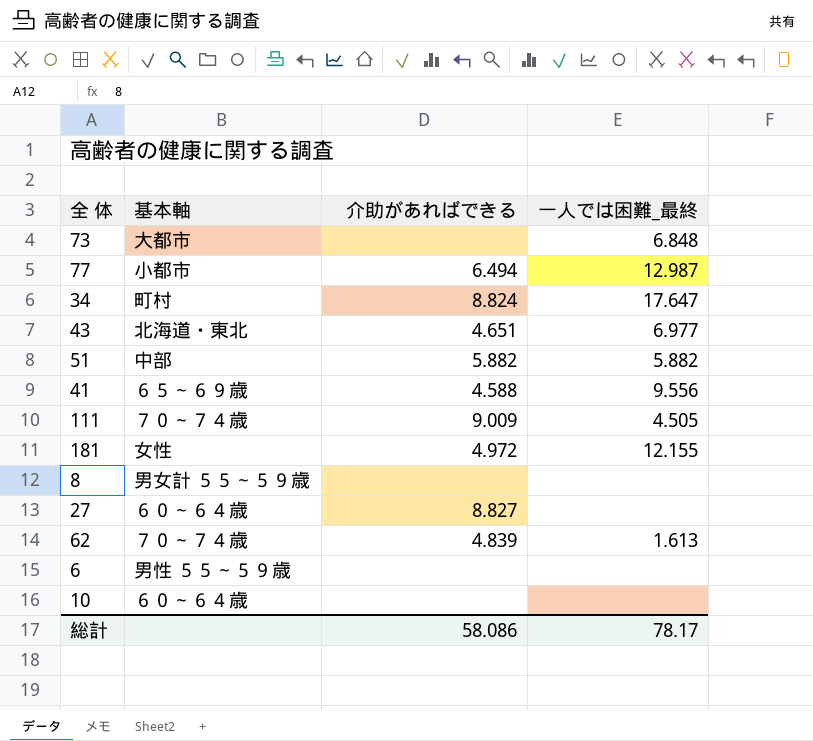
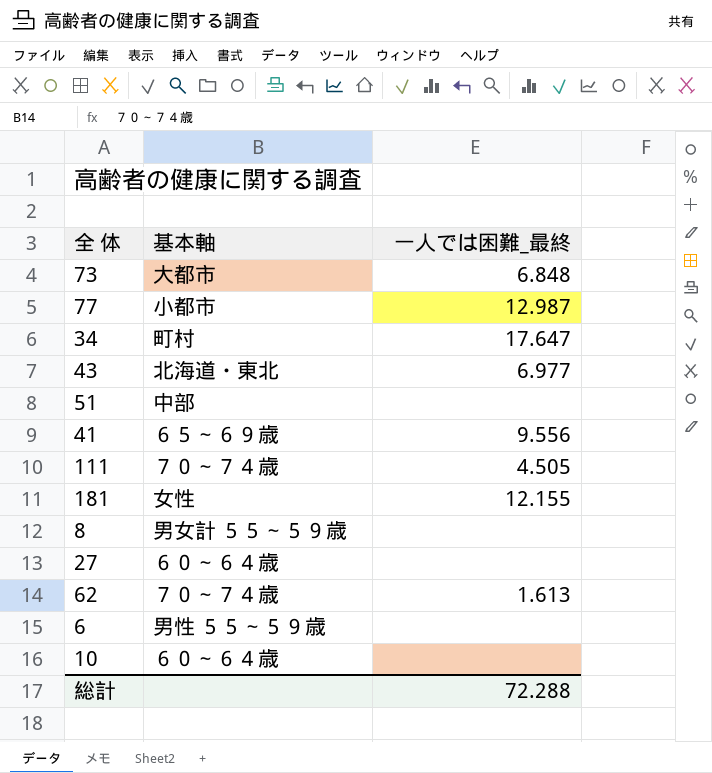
column 介助があればできる | position: 3 -> none
51 | 一人では困難_最終: 5.882 -> none
総計 | 一人では困難_最終: 78.17 -> 72.288

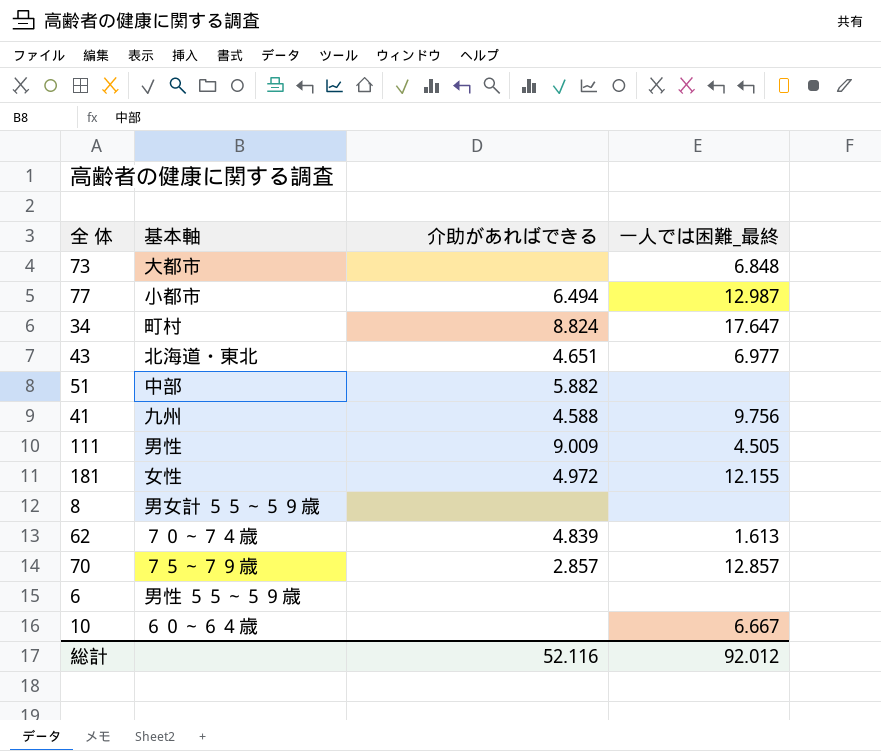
column 介助があればできる | position: none -> 3
row 27: ６０～６４歳 | none -> none
41 | 基本軸: ６５～６９歳 -> 九州
41 | 一人では困難_最終: 9.556 -> 9.756
111 | 基本軸: ７０～７４歳 -> 男性
row 70: none -> ７５～７９歳 | 2.857 | 12.857
10 | 一人では困難_最終: none -> 6.667
総計 | 一人では困難_最終: 72.288 -> 92.012

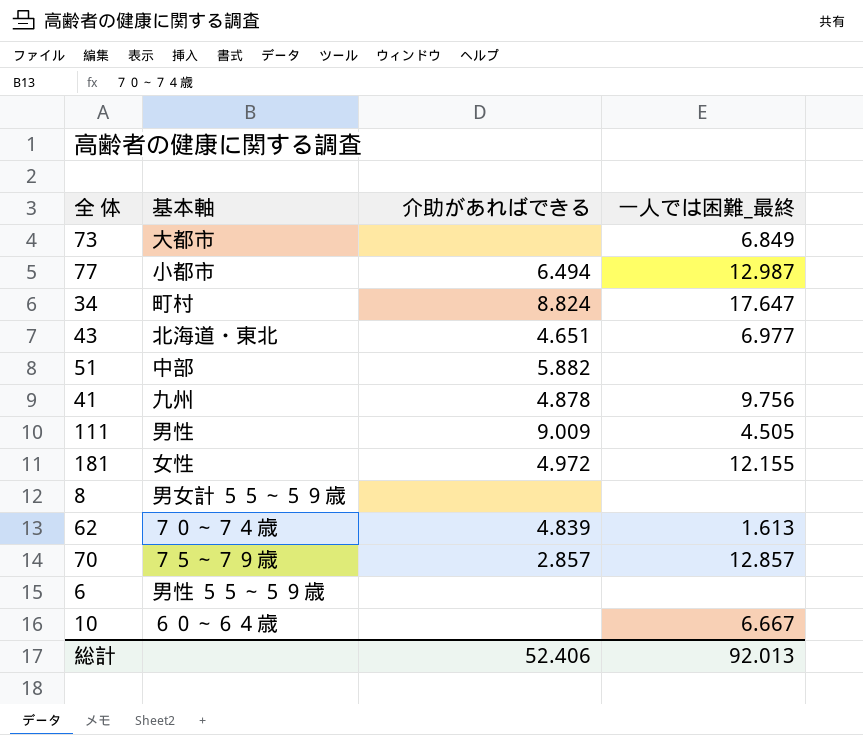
73 | 一人では困難_最終: 6.848 -> 6.849
41 | 介助があればできる: 4.588 -> 4.878
総計 | 介助があればできる: 52.116 -> 52.406
総計 | 一人では困難_最終: 92.012 -> 92.013

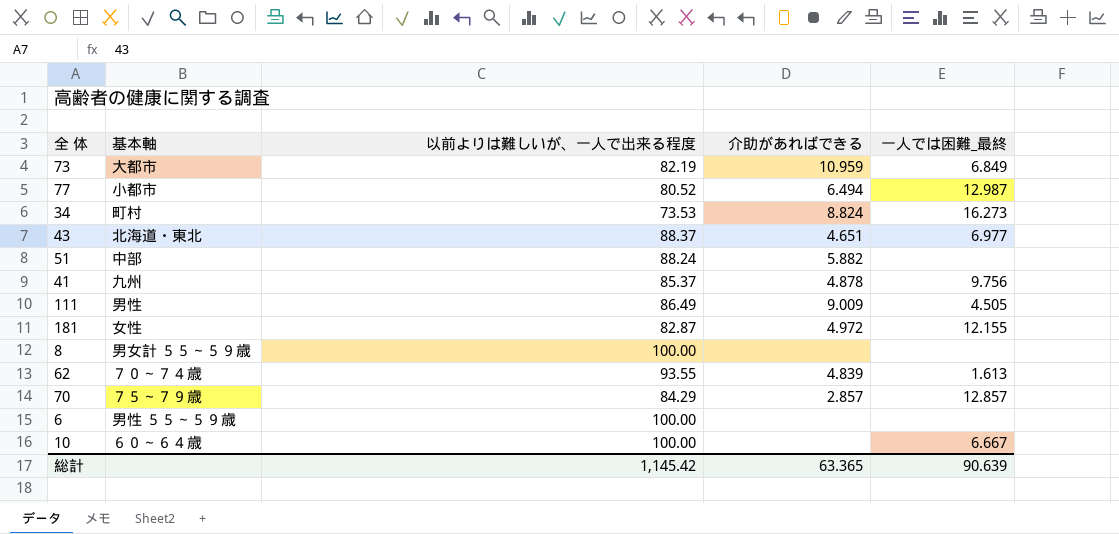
column 以前よりは難しいが、一人で出来る程度 | position: none -> 3
73 | 介助があればできる: none -> 10.959
34 | 一人では困難_最終: 17.647 -> 16.273
総計 | 介助があればできる: 52.406 -> 63.365
総計 | 一人では困難_最終: 92.013 -> 90.639

